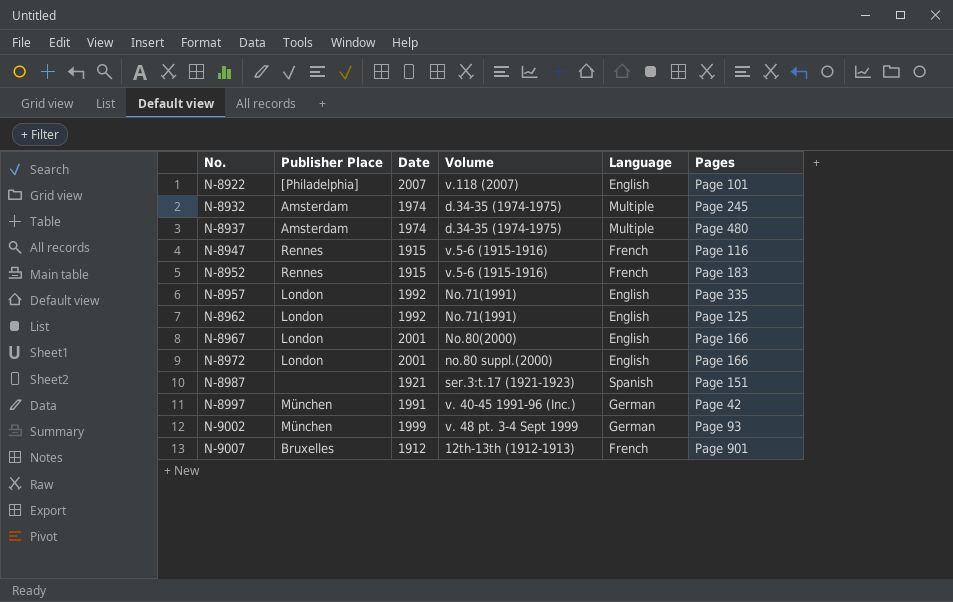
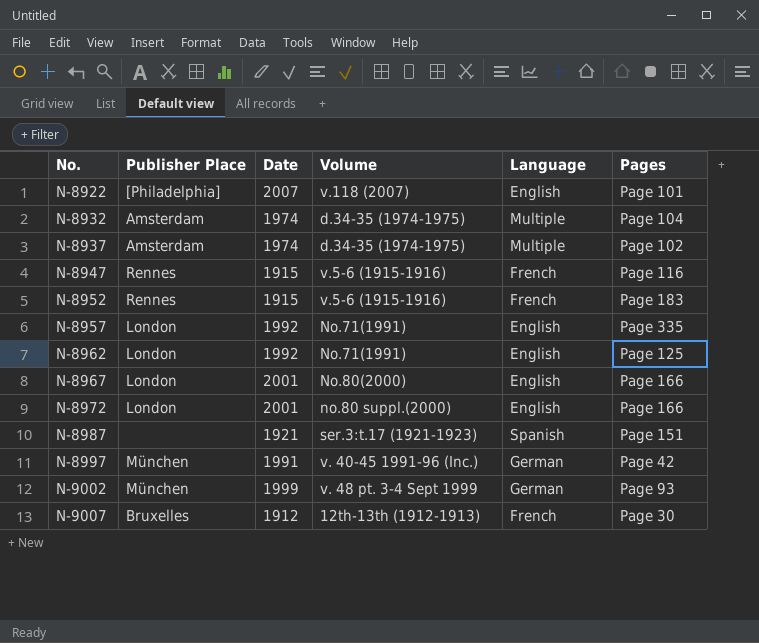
N-8932 | Pages: Page 245 -> Page 104
N-8937 | Pages: Page 480 -> Page 102
N-9007 | Pages: Page 901 -> Page 30

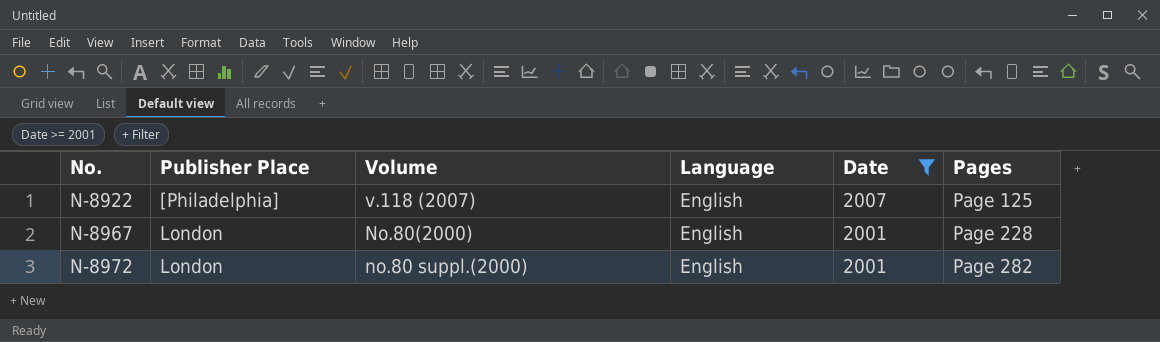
filter: none -> Date >= 2001
column Date | position: 3 -> 5
N-8922 | Pages: Page 101 -> Page 125
N-8967 | Pages: Page 166 -> Page 228
N-8972 | Pages: Page 166 -> Page 282

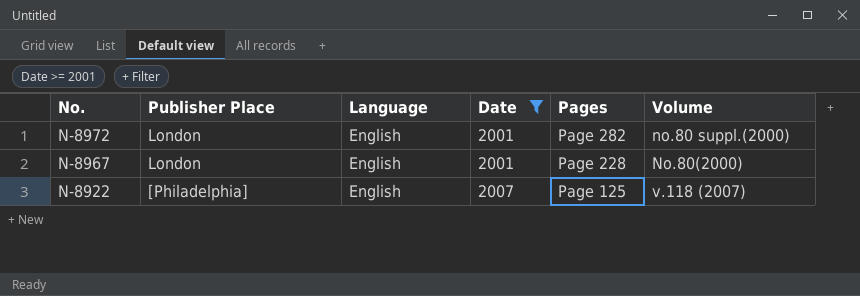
row order: No. ascending -> No. descending
column Volume | position: 3 -> 6

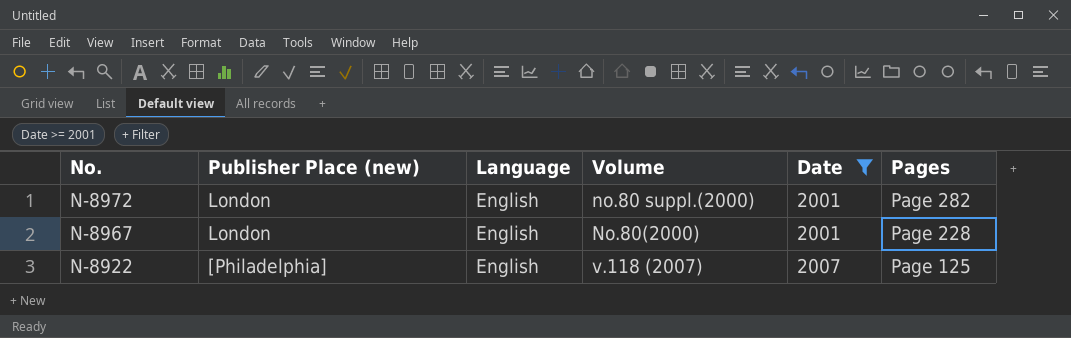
column name: Publisher Place -> Publisher Place (new)
column Volume | position: 6 -> 4

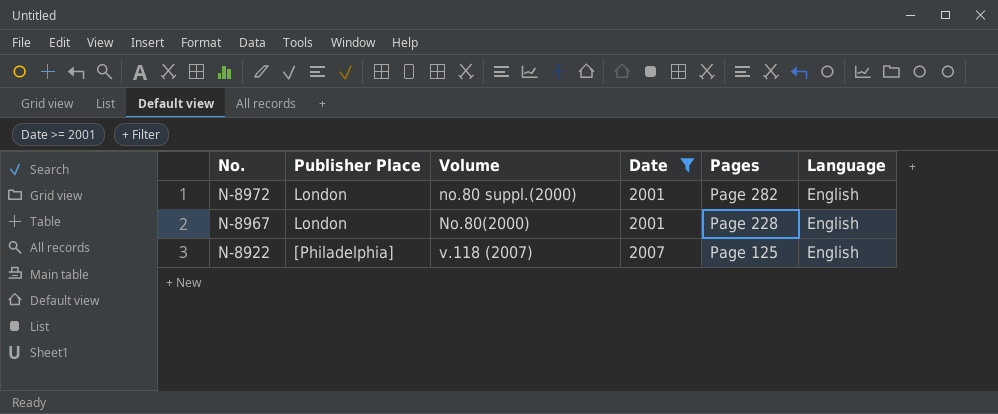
column name: Publisher Place (new) -> Publisher Place
column Language | position: 3 -> 6

